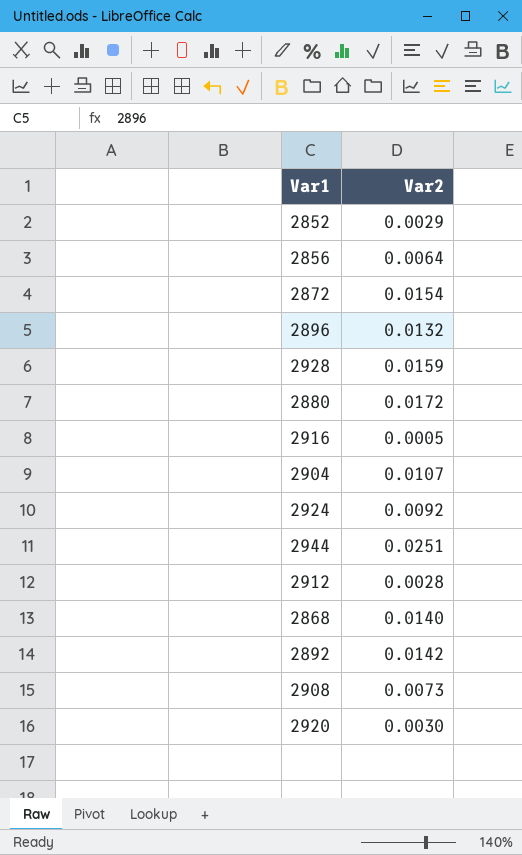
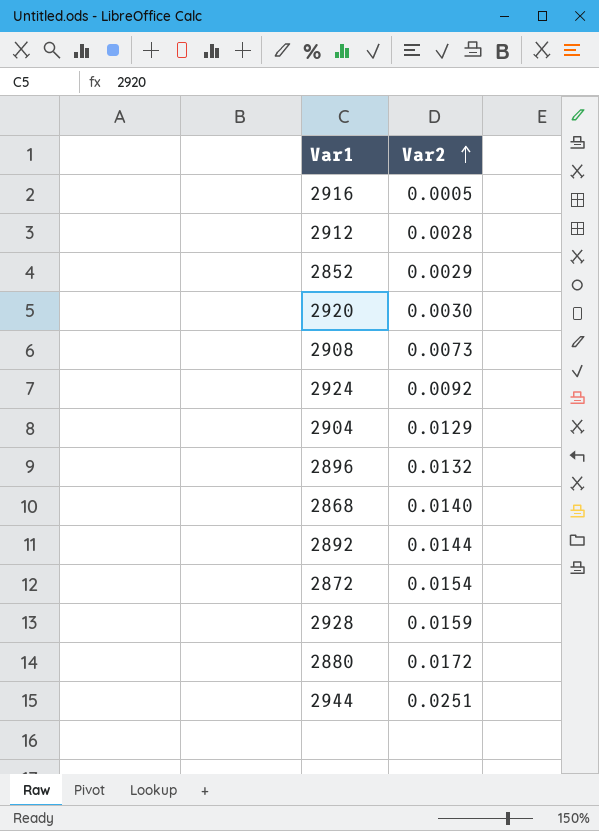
row order: none -> Var2 ascending
row 2856: 0.0064 -> none
2904 | Var2: 0.0107 -> 0.0129
2892 | Var2: 0.0142 -> 0.0144

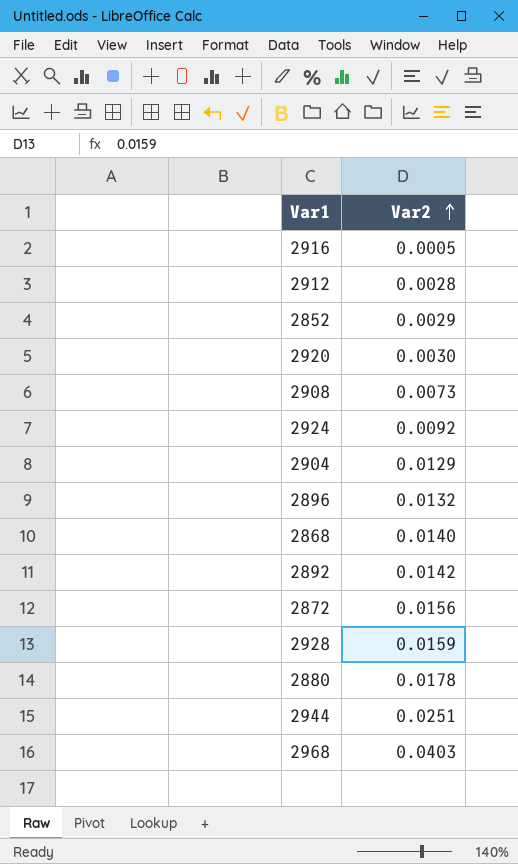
2892 | Var2: 0.0144 -> 0.0142
2872 | Var2: 0.0154 -> 0.0156
2880 | Var2: 0.0172 -> 0.0178
row 2968: none -> 0.0403

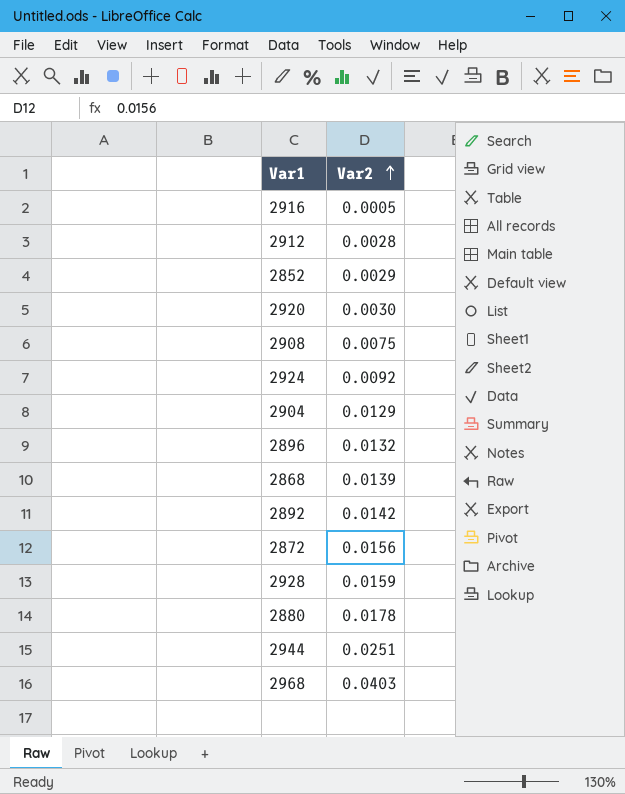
2908 | Var2: 0.0073 -> 0.0075
2868 | Var2: 0.0140 -> 0.0139

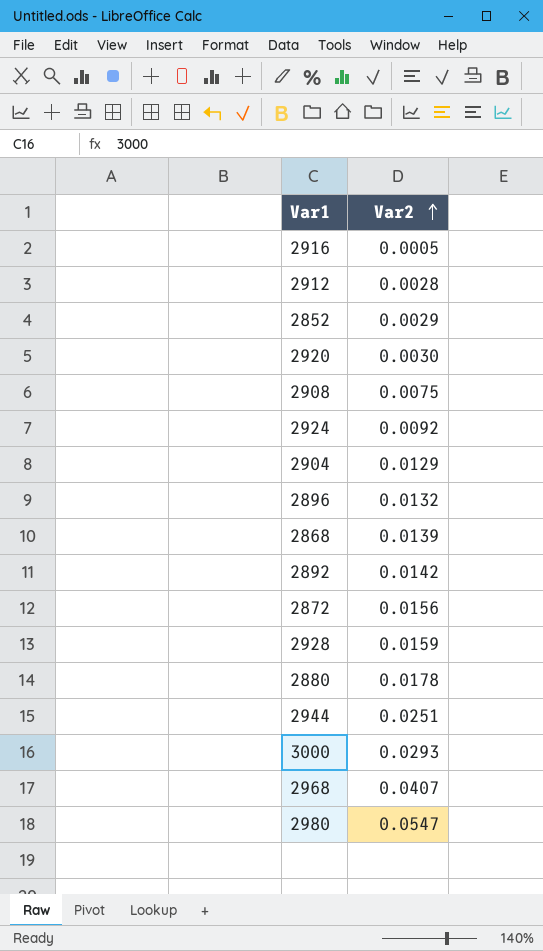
row 3000: none -> 0.0293
2968 | Var2: 0.0403 -> 0.0407
row 2980: none -> 0.0547

